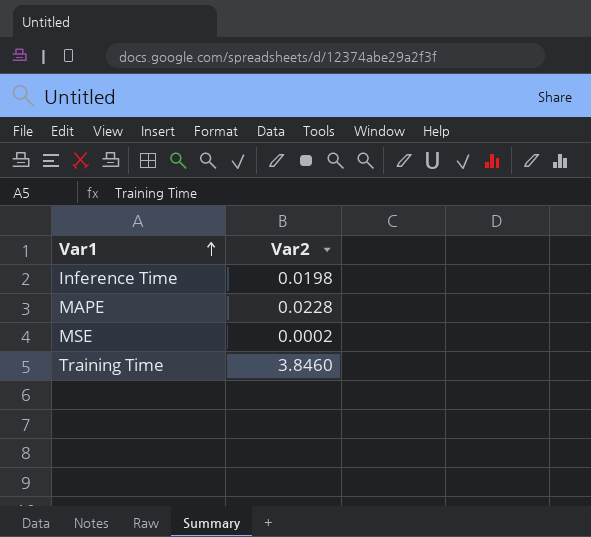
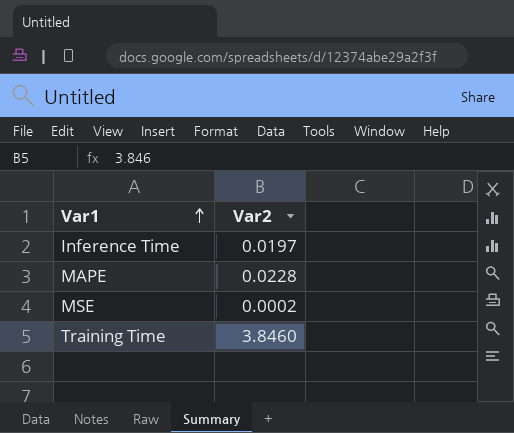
Inference Time | Var2: 0.0198 -> 0.0197

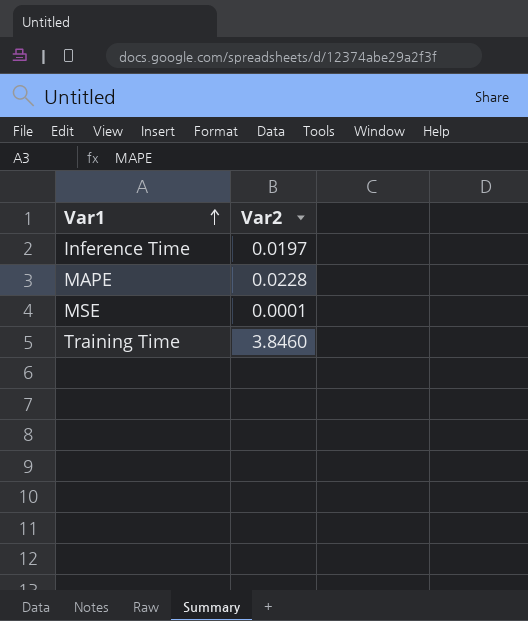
MSE | Var2: 0.0002 -> 0.0001

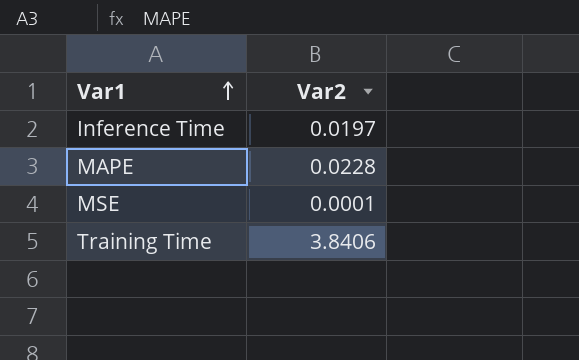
Training Time | Var2: 3.8460 -> 3.8406

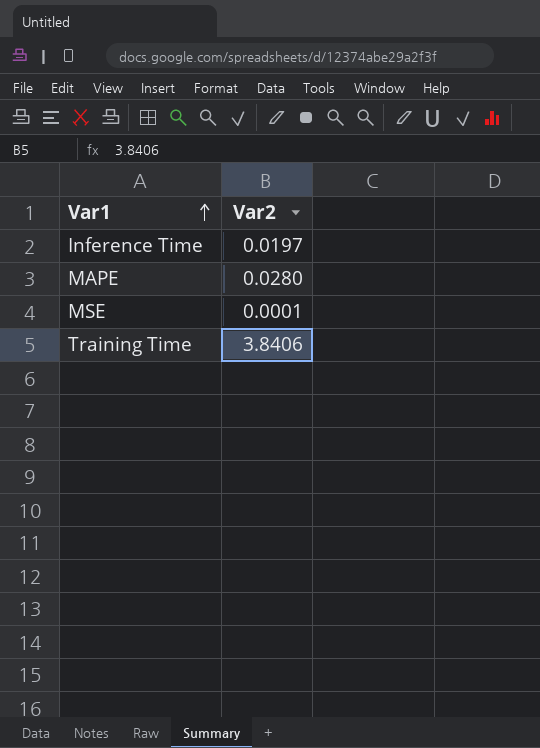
MAPE | Var2: 0.0228 -> 0.0280

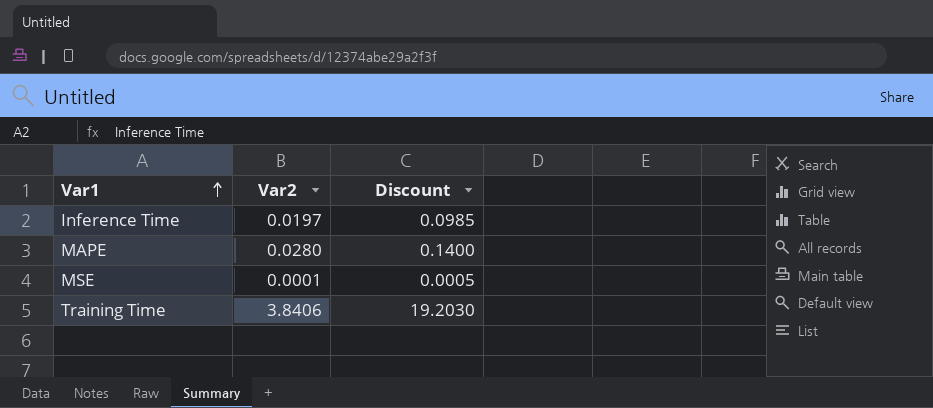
column Discount | formula: none -> [Var2] * 5

